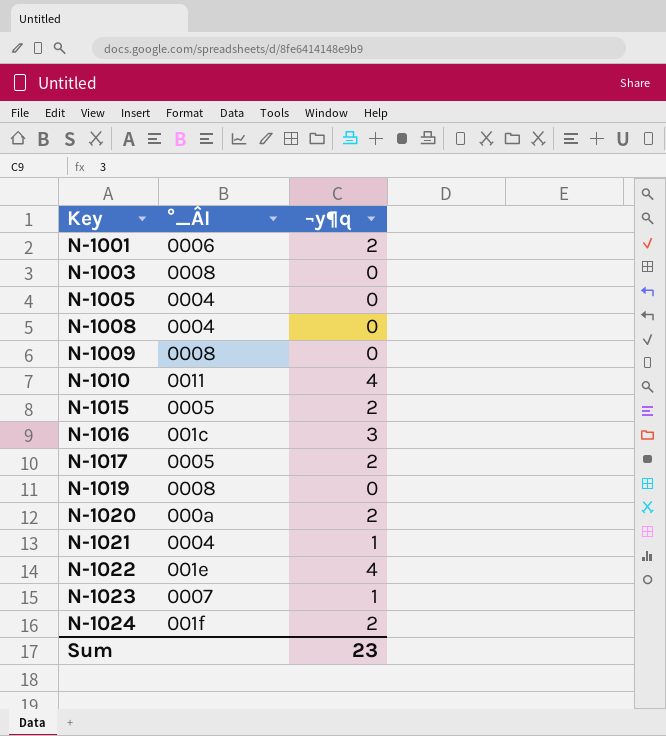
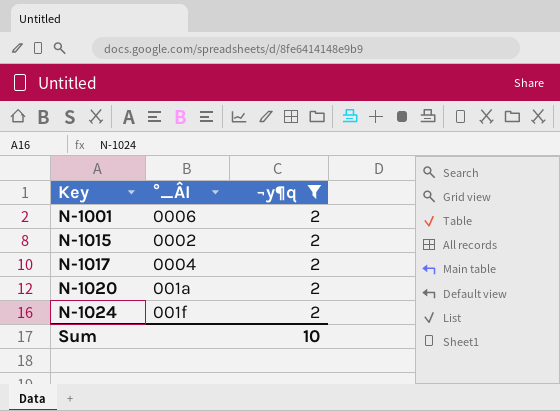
filter: none -> ¬y¶q = 2
N-1015 | °_ÂI: 0005 -> 0002
N-1017 | °_ÂI: 0005 -> 0004
N-1020 | °_ÂI: 000a -> 001a
Sum | ¬y¶q: 23 -> 10

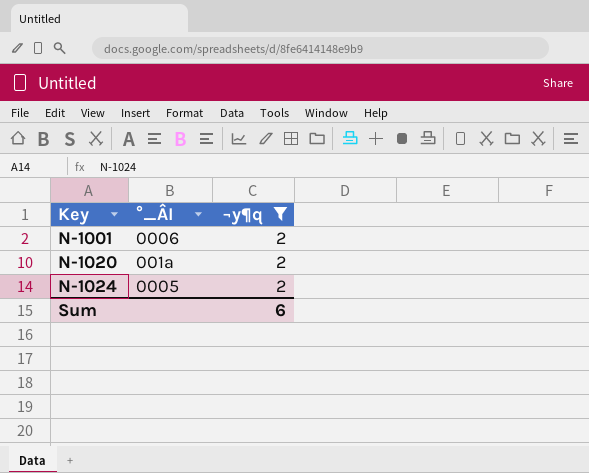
row N-1015: 0002 | 2 -> none
row N-1017: 0004 | 2 -> none
N-1024 | °_ÂI: 001f -> 0005
Sum | ¬y¶q: 10 -> 6

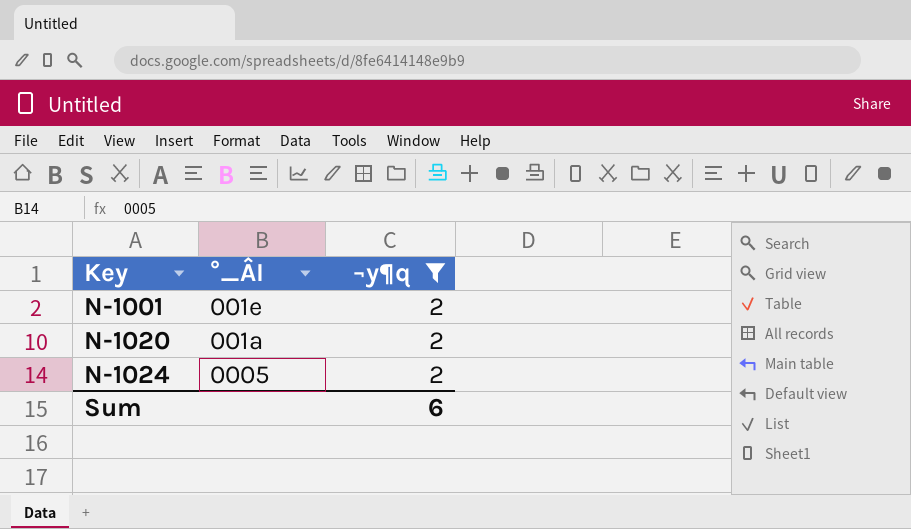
N-1001 | °_ÂI: 0006 -> 001e

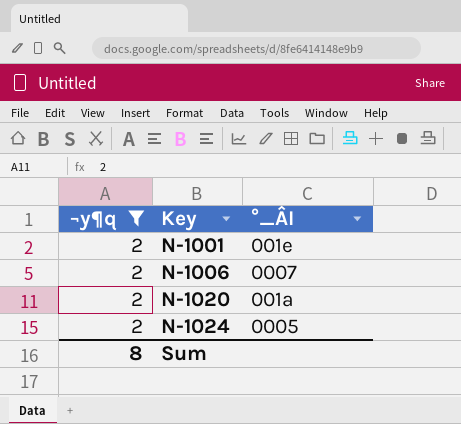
column ¬y¶q | position: 3 -> 1
row N-1006: none -> 2 | 0007
Sum | ¬y¶q: 6 -> 8

